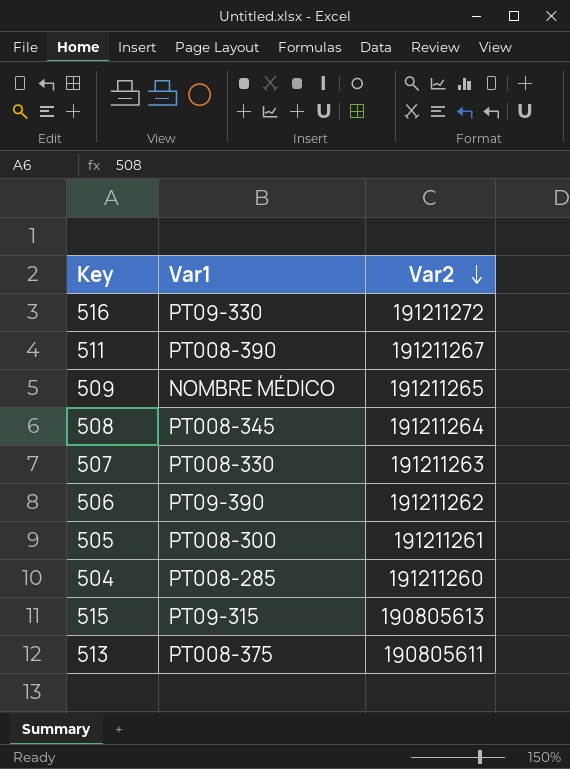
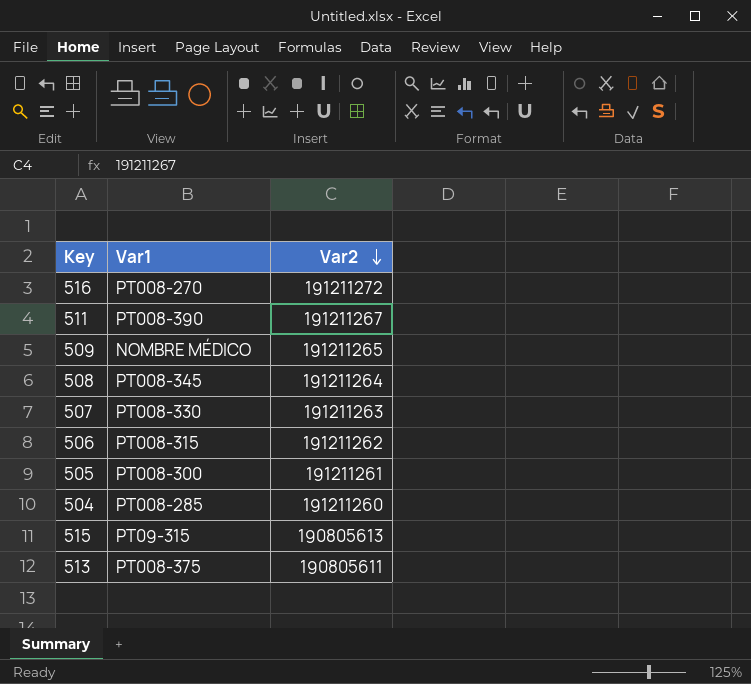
516 | Var1: PT09-330 -> PT008-270
506 | Var1: PT09-390 -> PT008-315

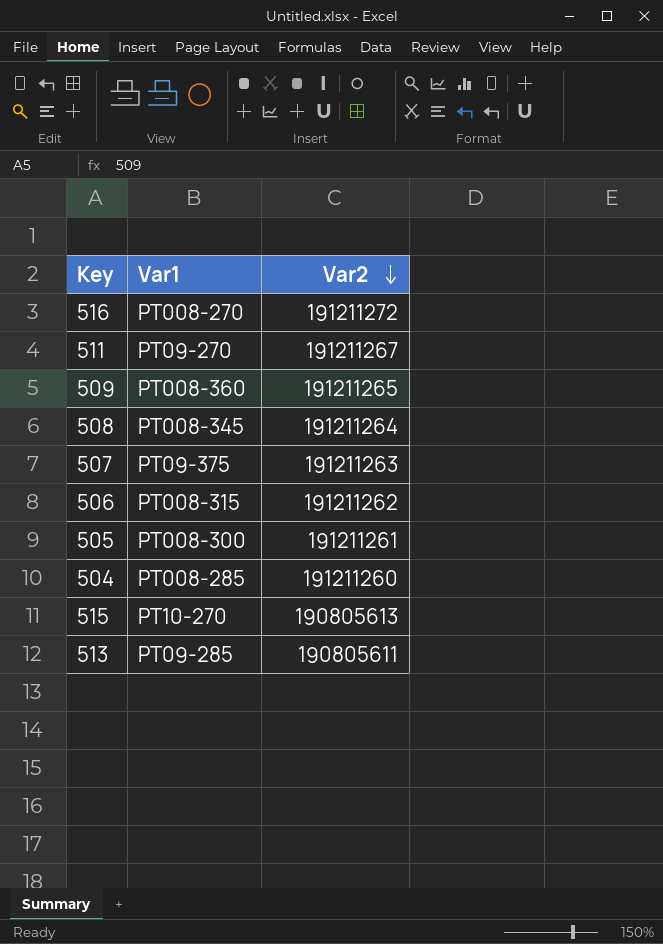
511 | Var1: PT008-390 -> PT09-270
509 | Var1: NOMBRE MÉDICO -> PT008-360
507 | Var1: PT008-330 -> PT09-375
515 | Var1: PT09-315 -> PT10-270
513 | Var1: PT008-375 -> PT09-285

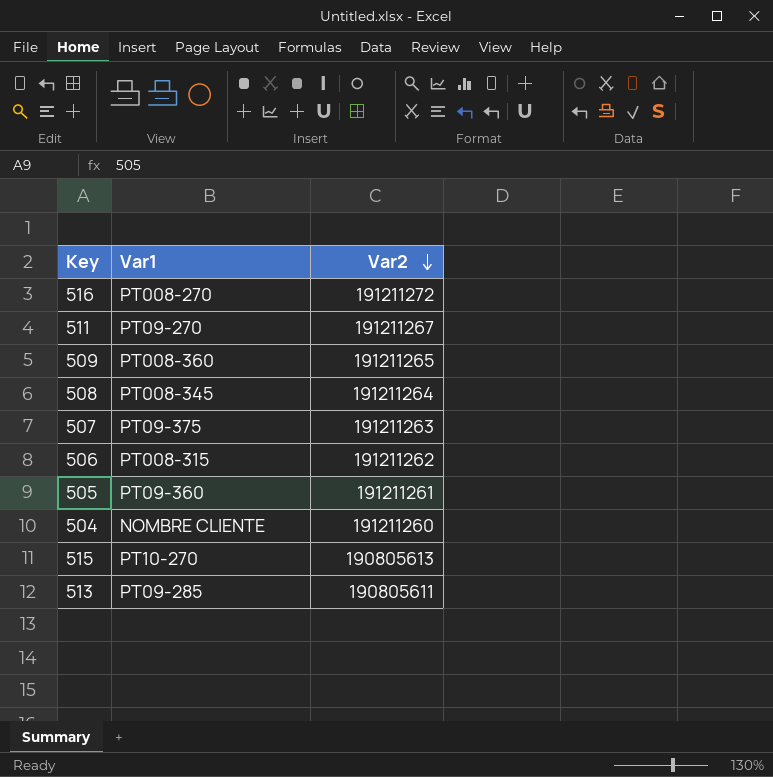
505 | Var1: PT008-300 -> PT09-360
504 | Var1: PT008-285 -> NOMBRE CLIENTE

